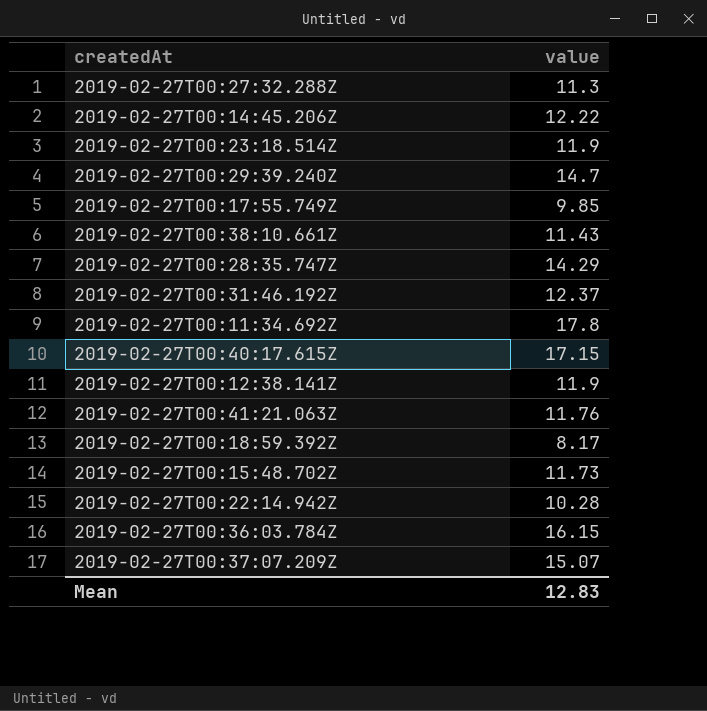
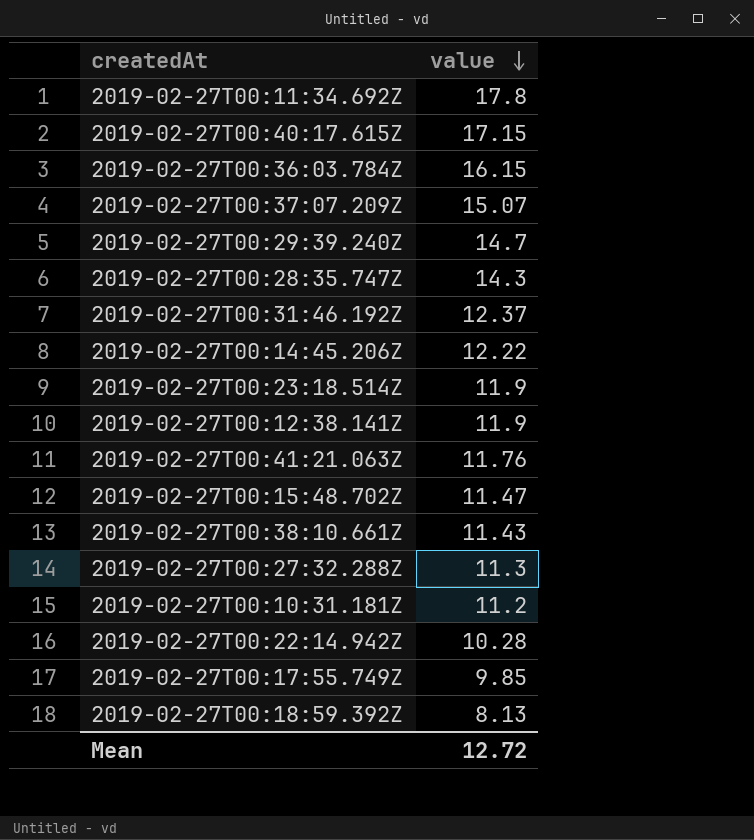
row order: none -> value descending
2019-02-27T00:28:35.747Z | value: 14.29 -> 14.3
2019-02-27T00:15:48.702Z | value: 11.73 -> 11.47
row 2019-02-27T00:10:31.181Z: none -> 11.2
2019-02-27T00:18:59.392Z | value: 8.17 -> 8.13
Mean | value: 12.83 -> 12.72

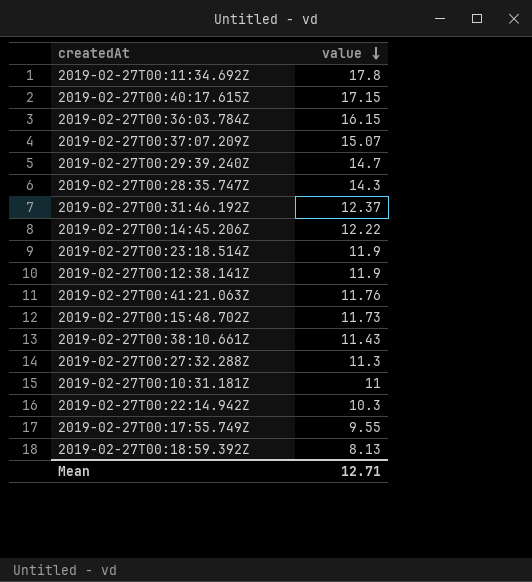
2019-02-27T00:15:48.702Z | value: 11.47 -> 11.73
2019-02-27T00:10:31.181Z | value: 11.2 -> 11
2019-02-27T00:22:14.942Z | value: 10.28 -> 10.3
2019-02-27T00:17:55.749Z | value: 9.85 -> 9.55
Mean | value: 12.72 -> 12.71

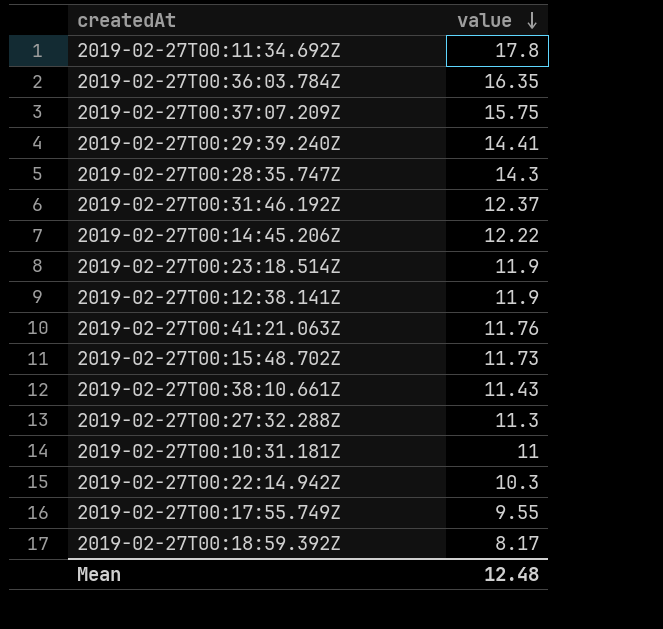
row 2019-02-27T00:40:17.615Z: 17.15 -> none
2019-02-27T00:36:03.784Z | value: 16.15 -> 16.35
2019-02-27T00:37:07.209Z | value: 15.07 -> 15.75
2019-02-27T00:29:39.240Z | value: 14.7 -> 14.41
2019-02-27T00:18:59.392Z | value: 8.13 -> 8.17
Mean | value: 12.71 -> 12.48

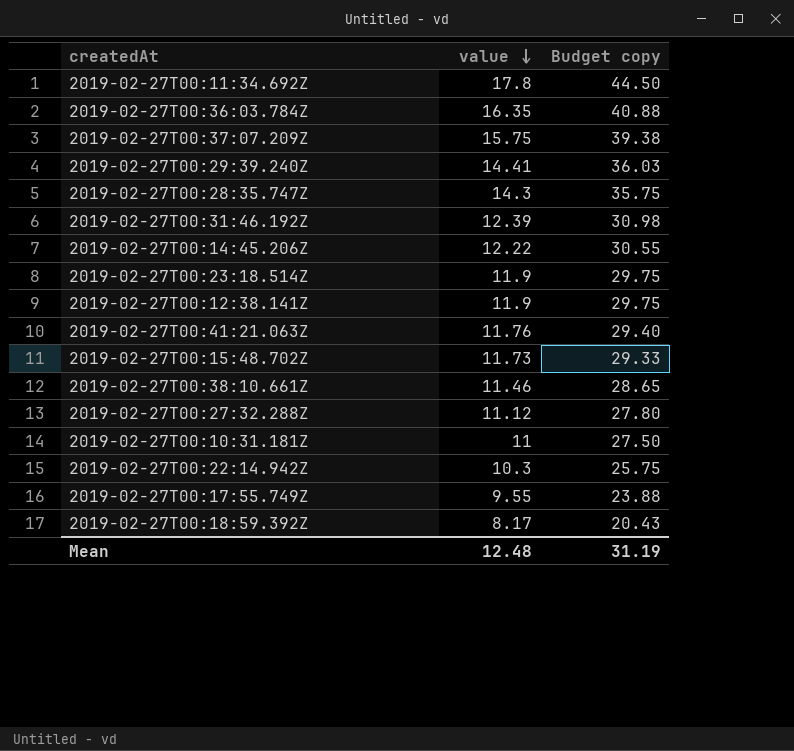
column Budget copy | formula: none -> [value] * 2.5
2019-02-27T00:31:46.192Z | value: 12.37 -> 12.39
2019-02-27T00:38:10.661Z | value: 11.43 -> 11.46
2019-02-27T00:27:32.288Z | value: 11.3 -> 11.12

